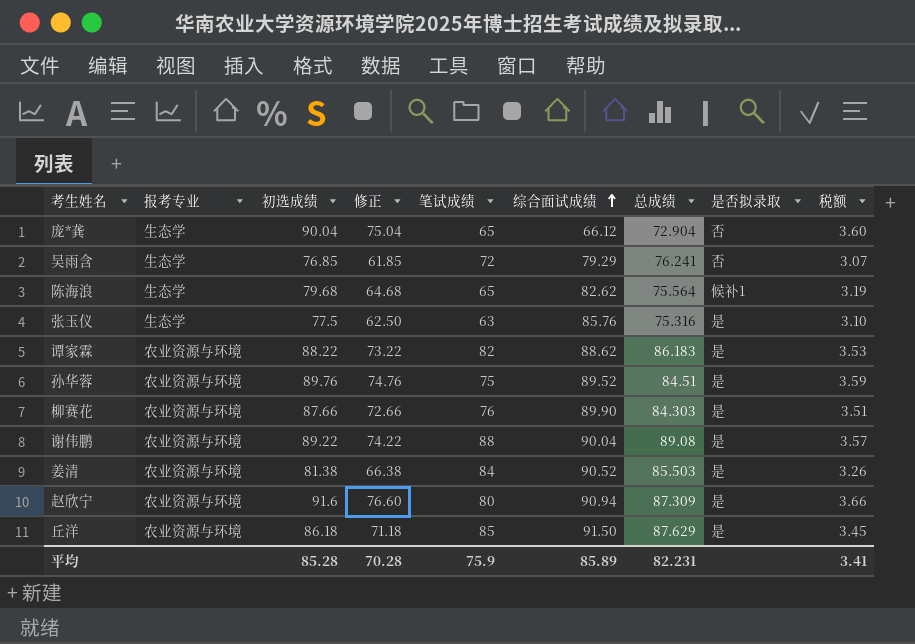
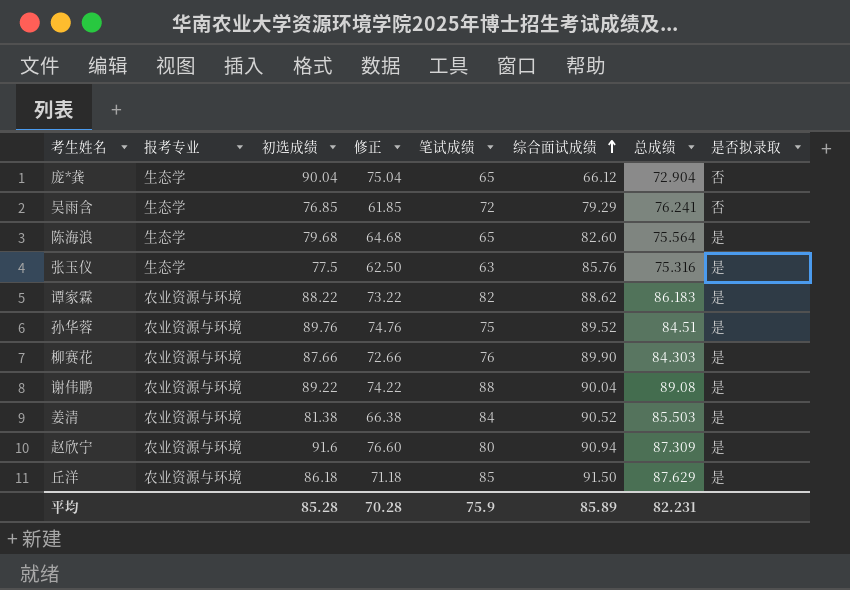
column 税额 | formula: [初选成绩] * 0.04 -> none
陈海浪 | 综合面试成绩: 82.62 -> 82.60
陈海浪 | 是否拟录取: 候补1 -> 是

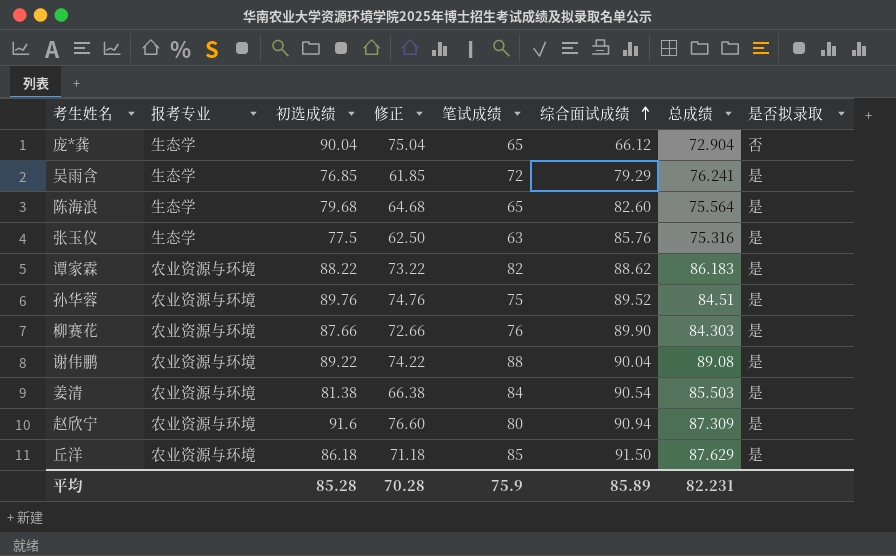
吴雨含 | 是否拟录取: 否 -> 是
姜清 | 综合面试成绩: 90.52 -> 90.54

